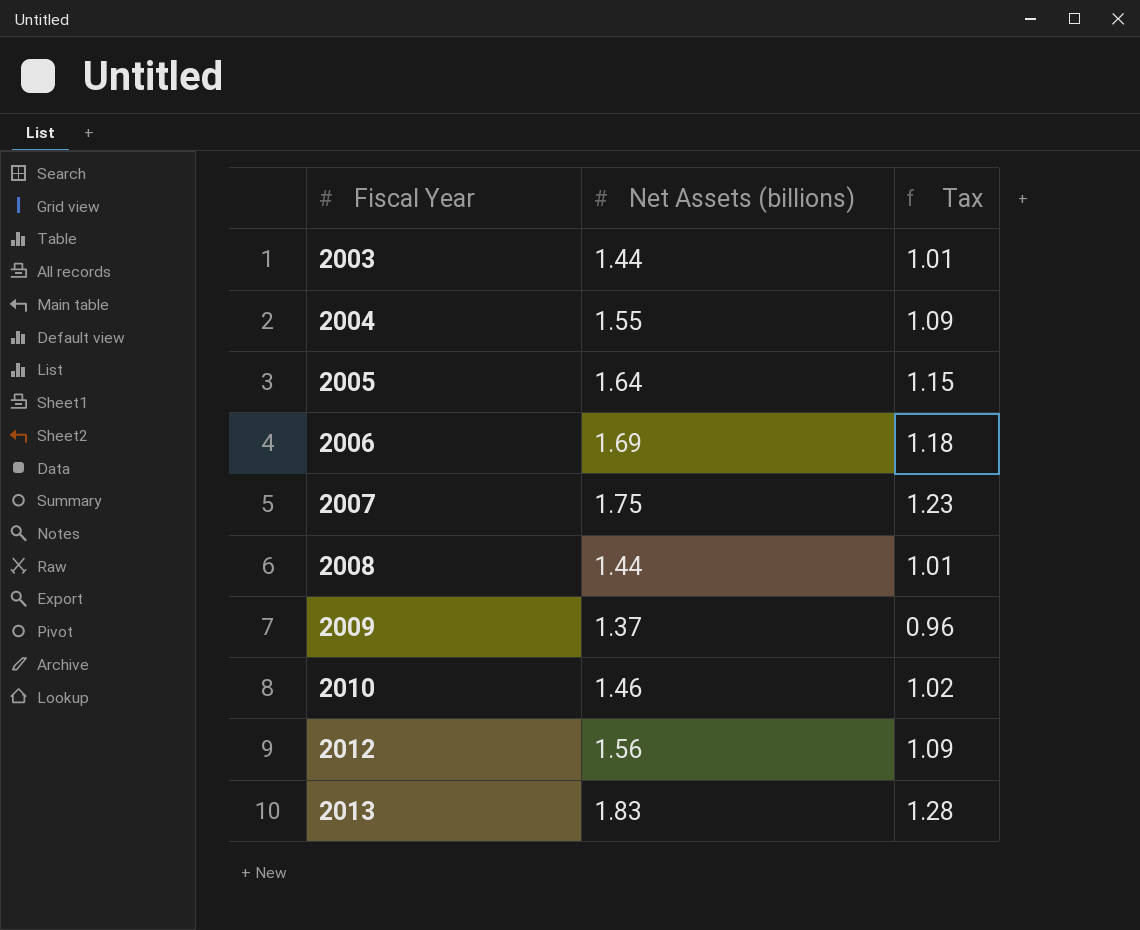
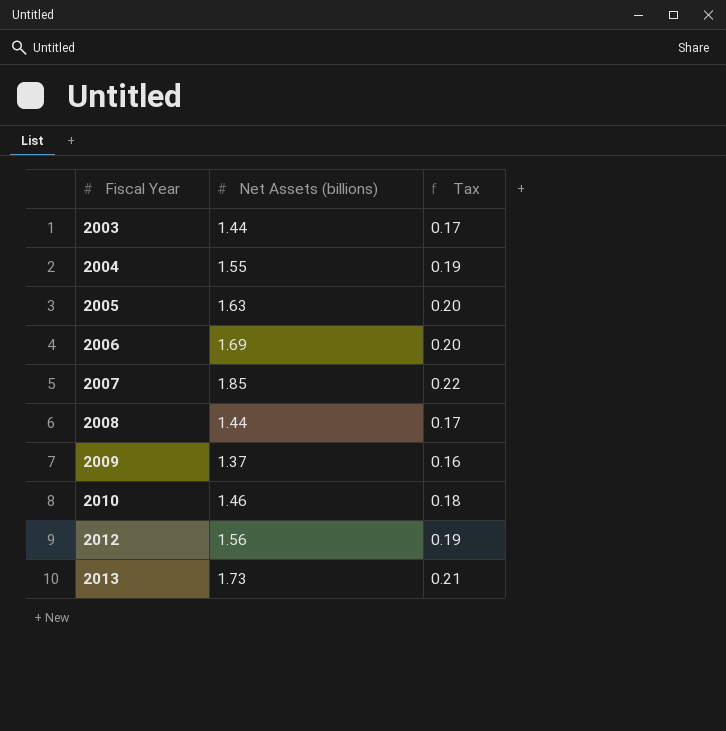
column Tax | formula: [Net Assets (billions)] * 0.7 -> [Net Assets (billions)] * 0.12
2005 | Net Assets (billions): 1.64 -> 1.63
2007 | Net Assets (billions): 1.75 -> 1.85
2013 | Net Assets (billions): 1.83 -> 1.73

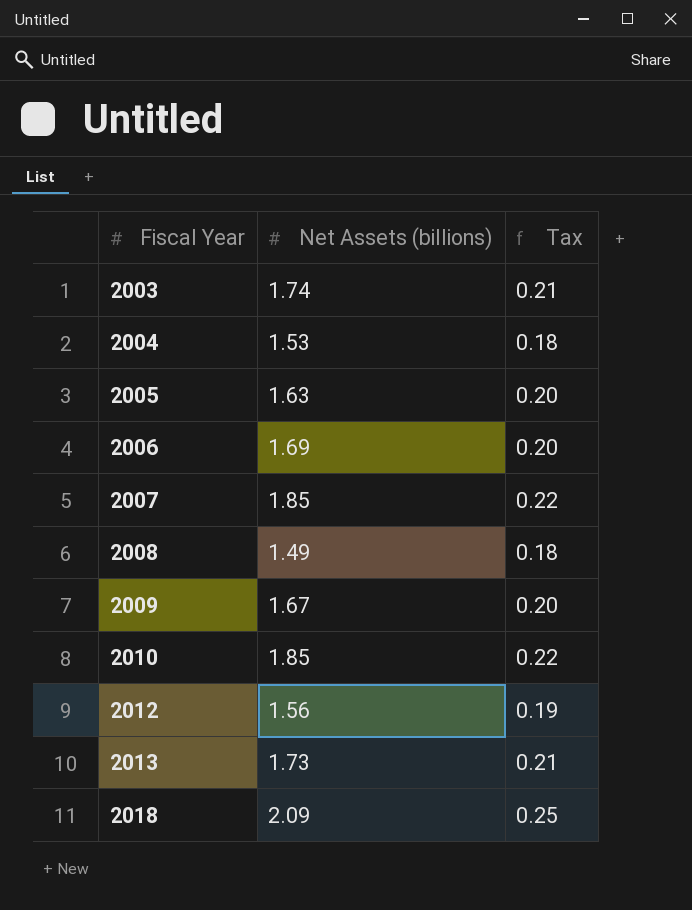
2003 | Net Assets (billions): 1.44 -> 1.74
2003 | Tax: 0.17 -> 0.21
2004 | Net Assets (billions): 1.55 -> 1.53
2004 | Tax: 0.19 -> 0.18
2008 | Net Assets (billions): 1.44 -> 1.49
2008 | Tax: 0.17 -> 0.18
2009 | Net Assets (billions): 1.37 -> 1.67
2009 | Tax: 0.16 -> 0.20
2010 | Net Assets (billions): 1.46 -> 1.85
2010 | Tax: 0.18 -> 0.22
row 2018: none -> 2.09 | 0.25

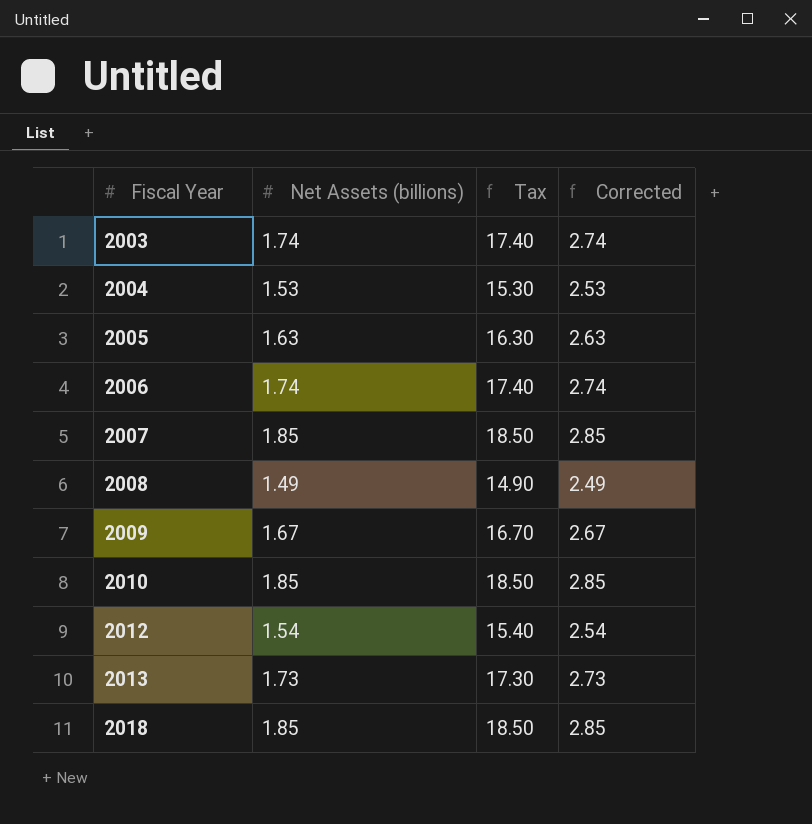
column Tax | formula: [Net Assets (billions)] * 0.12 -> [Net Assets (billions)] * 10
column Corrected | formula: none -> [Net Assets (billions)] + 1
2006 | Net Assets (billions): 1.69 -> 1.74
2012 | Net Assets (billions): 1.56 -> 1.54
2018 | Net Assets (billions): 2.09 -> 1.85

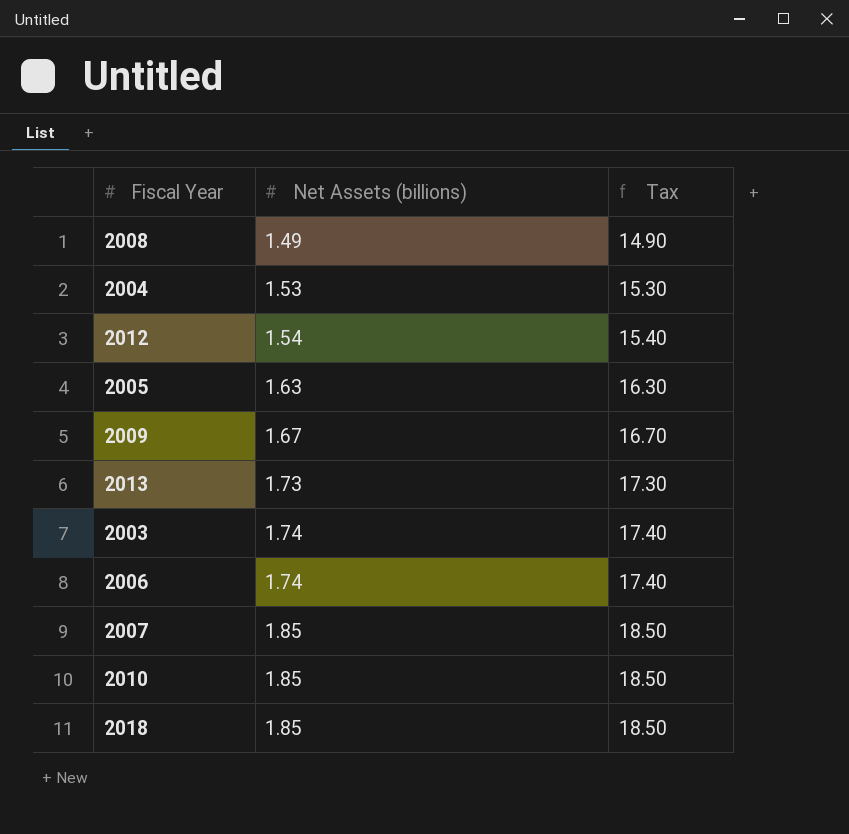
row order: Fiscal Year ascending -> Net Assets (billions) ascending
column Corrected | formula: [Net Assets (billions)] + 1 -> none

